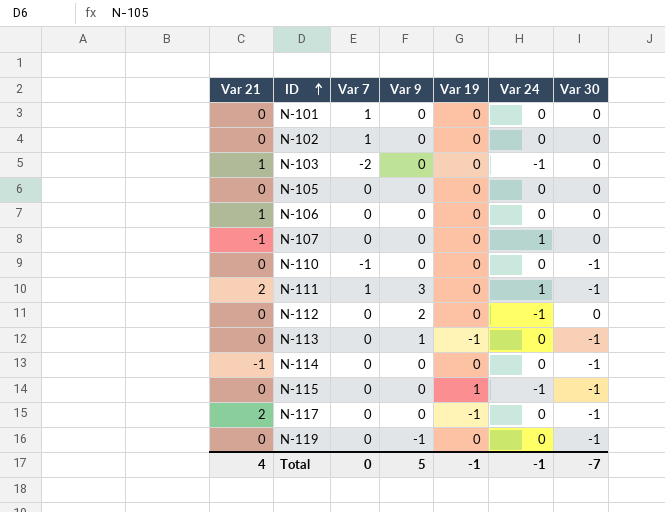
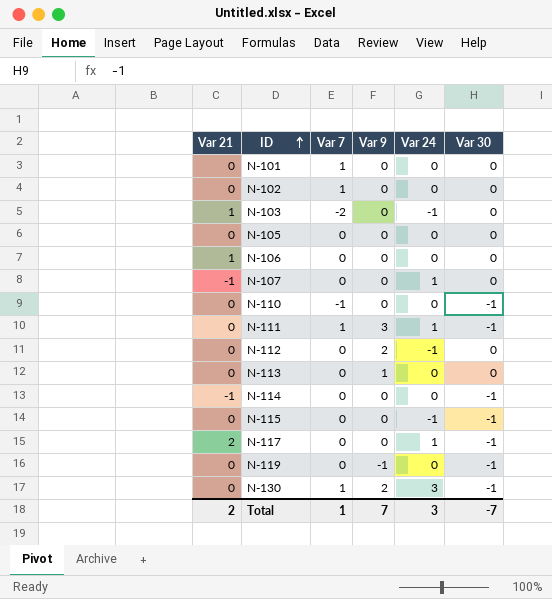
column Var 19 | position: 5 -> none
N-111 | Var 21: 2 -> 0
N-113 | Var 30: -1 -> 0
N-117 | Var 24: 0 -> 1
row N-130: none -> 0 | 1 | 2 | 3 | -1
Total | Var 21: 4 -> 2
Total | Var 7: 0 -> 1
Total | Var 9: 5 -> 7
Total | Var 24: -1 -> 3

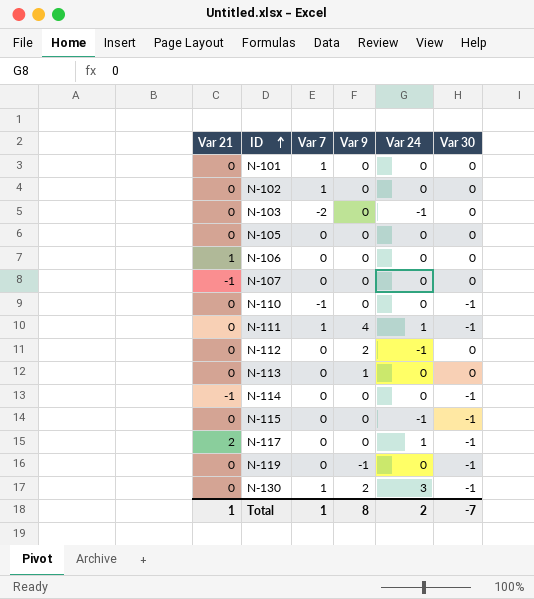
N-103 | Var 21: 1 -> 0
N-107 | Var 24: 1 -> 0
N-111 | Var 9: 3 -> 4
Total | Var 21: 2 -> 1
Total | Var 9: 7 -> 8
Total | Var 24: 3 -> 2

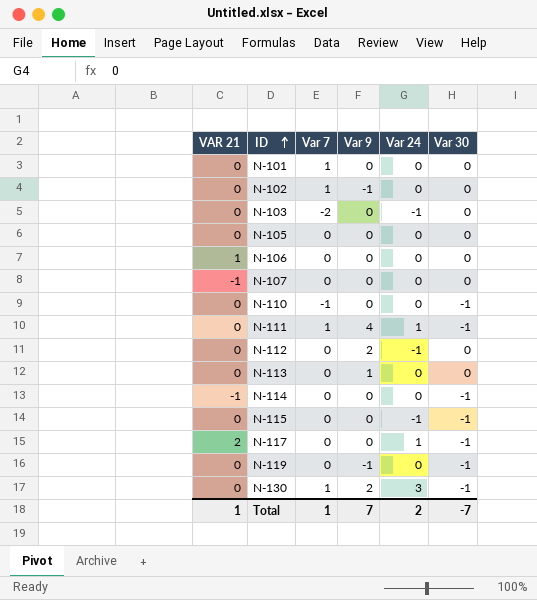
column name: Var 21 -> VAR 21
N-102 | Var 9: 0 -> -1
Total | Var 9: 8 -> 7

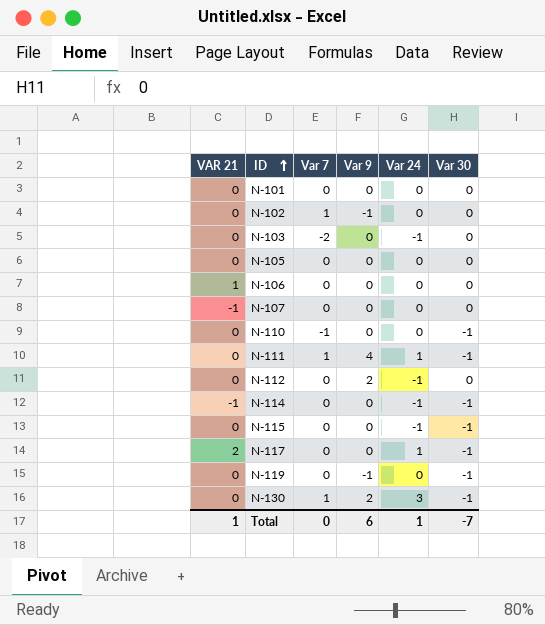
row N-113: 0 | 0 | 1 | 0 | 0 -> none
N-101 | Var 7: 1 -> 0
N-114 | Var 24: 0 -> -1
Total | Var 7: 1 -> 0
Total | Var 9: 7 -> 6
Total | Var 24: 2 -> 1

